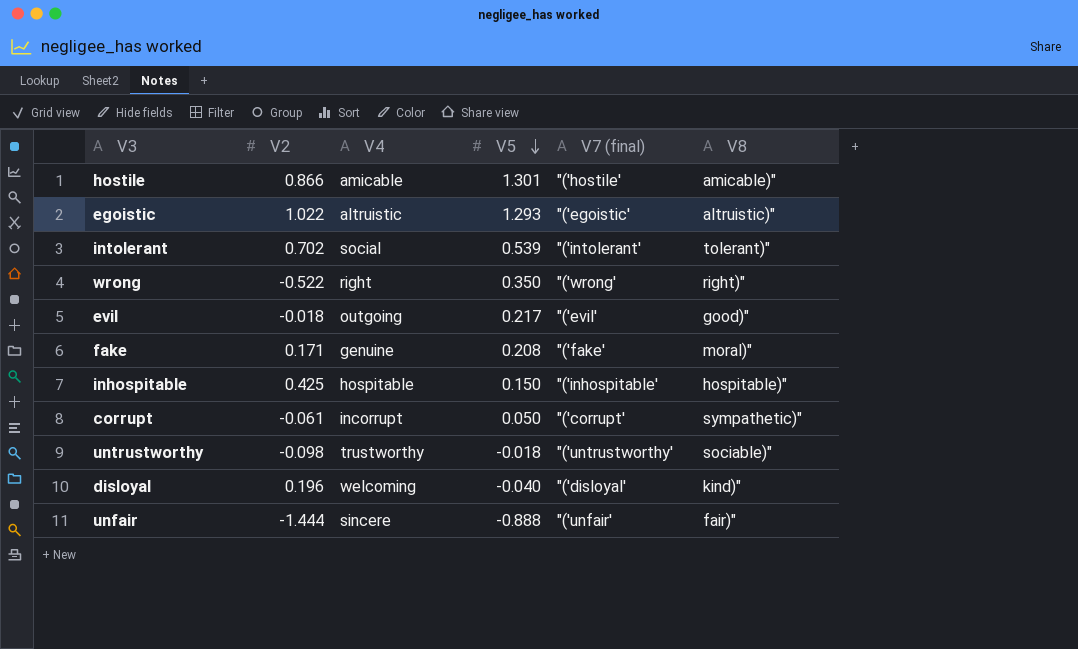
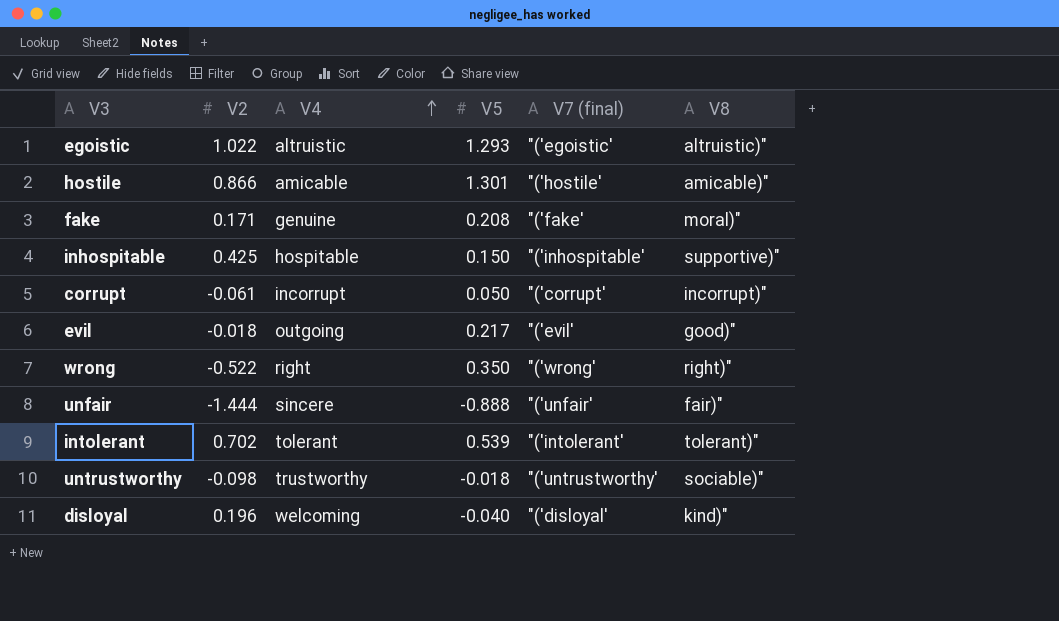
row order: V5 descending -> V4 ascending
inhospitable | V8: hospitable)" -> supportive)"
corrupt | V8: sympathetic)" -> incorrupt)"
intolerant | V4: social -> tolerant

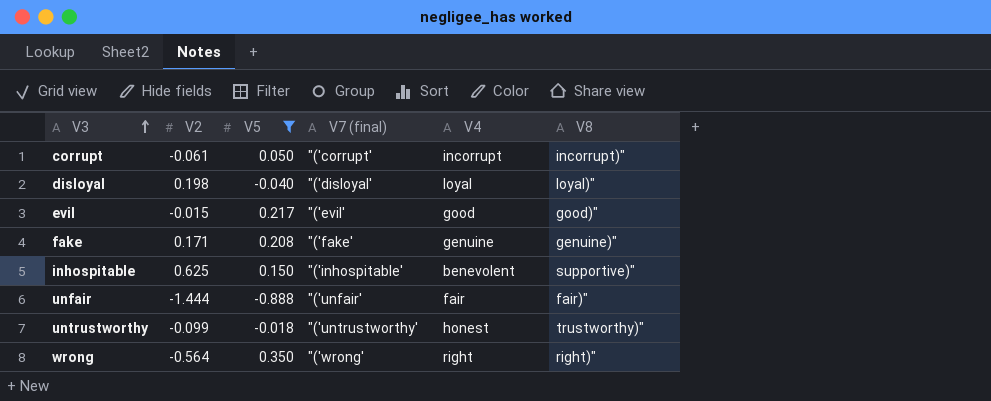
filter: none -> V5 <= 0.350
row order: V4 ascending -> V3 ascending
column V4 | position: 3 -> 5
disloyal | V2: 0.196 -> 0.198
disloyal | V4: welcoming -> loyal
disloyal | V8: kind)" -> loyal)"
evil | V2: -0.018 -> -0.015
evil | V4: outgoing -> good
fake | V8: moral)" -> genuine)"
inhospitable | V2: 0.425 -> 0.625
inhospitable | V4: hospitable -> benevolent
unfair | V4: sincere -> fair
untrustworthy | V2: -0.098 -> -0.099
untrustworthy | V4: trustworthy -> honest
untrustworthy | V8: sociable)" -> trustworthy)"
wrong | V2: -0.522 -> -0.564

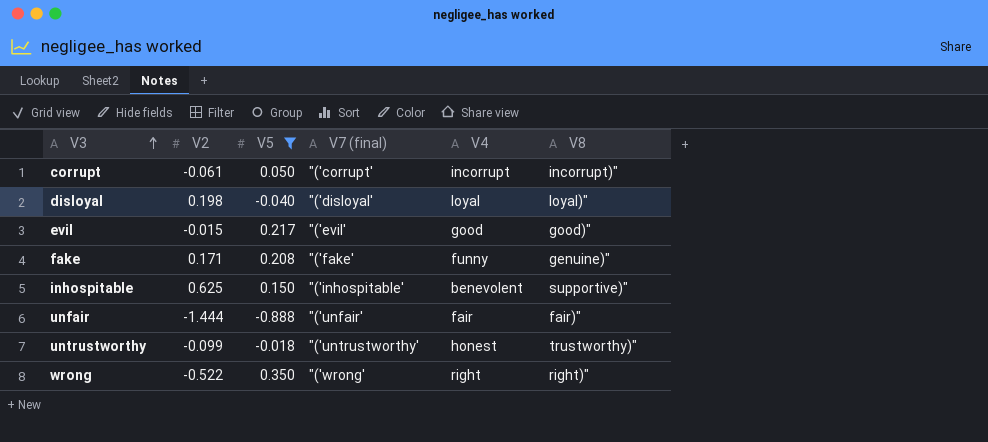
fake | V4: genuine -> funny
wrong | V2: -0.564 -> -0.522

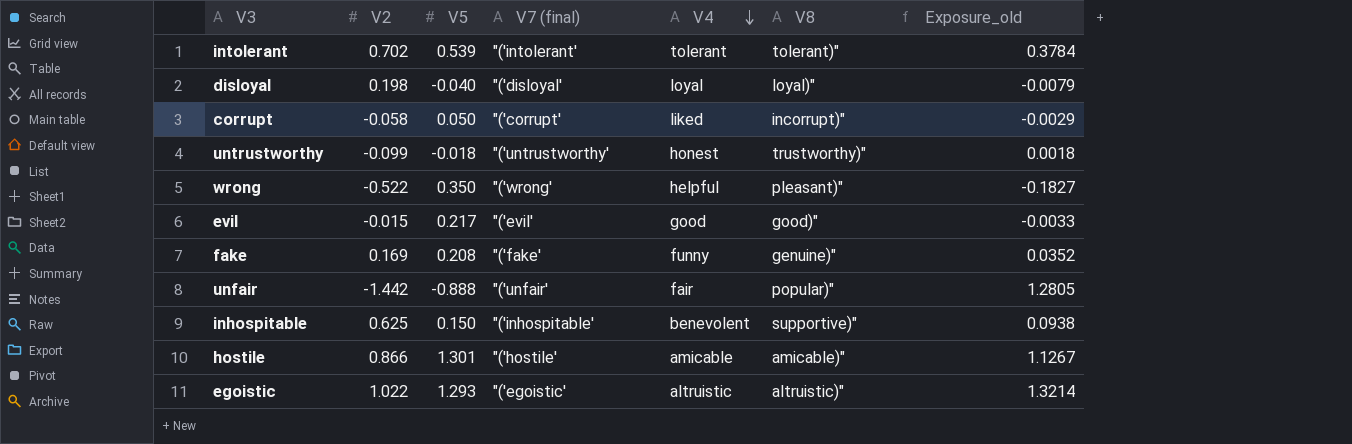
filter: V5 <= 0.350 -> none
row order: V3 ascending -> V4 descending
column Exposure_old | formula: none -> [V2] * [V5]
corrupt | V2: -0.061 -> -0.058
corrupt | V4: incorrupt -> liked
wrong | V4: right -> helpful
wrong | V8: right)" -> pleasant)"
fake | V2: 0.171 -> 0.169
unfair | V2: -1.444 -> -1.442
unfair | V8: fair)" -> popular)"

